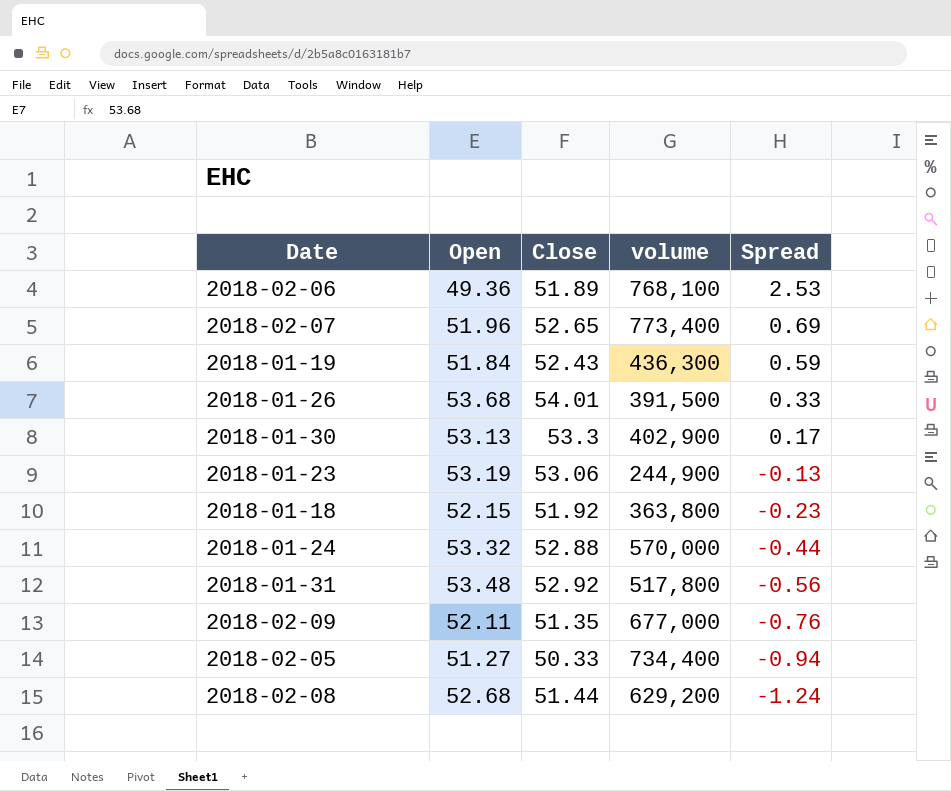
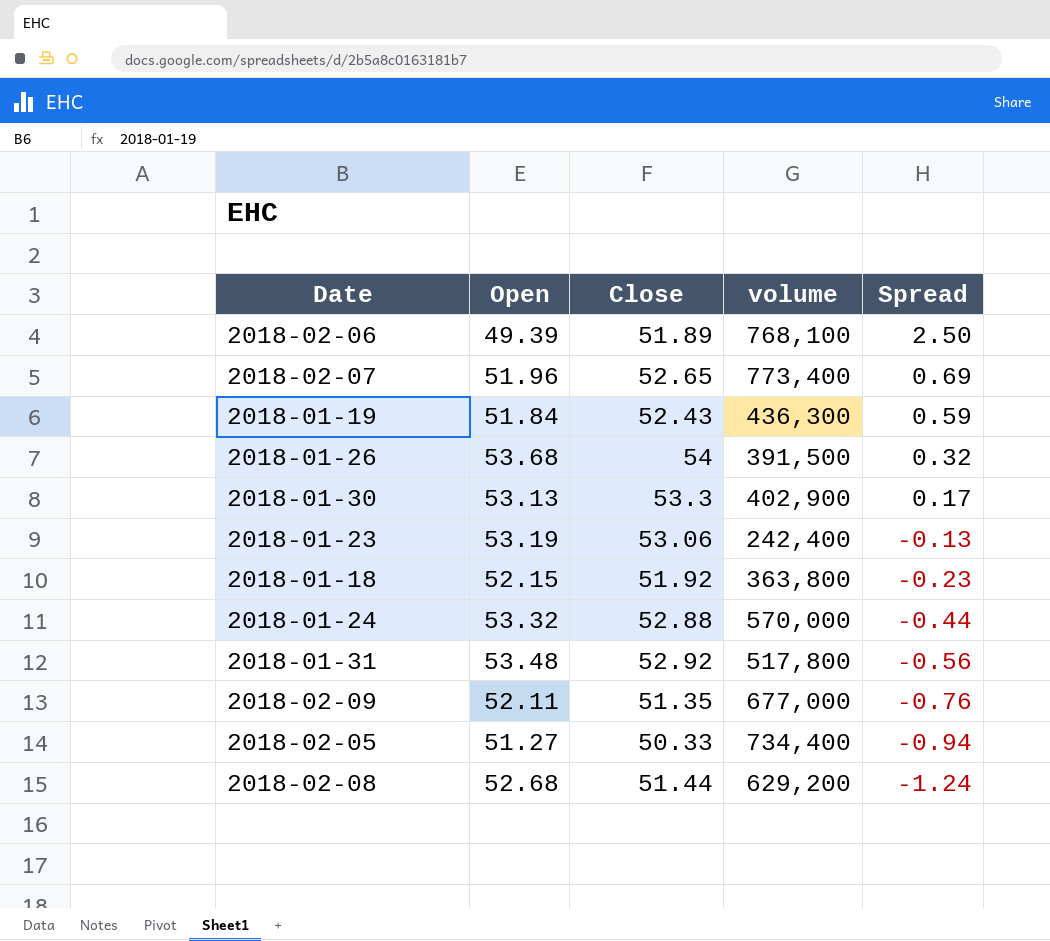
2018-02-06 | Open: 49.36 -> 49.39
2018-02-06 | Spread: 2.53 -> 2.50
2018-01-26 | Close: 54.01 -> 54
2018-01-26 | Spread: 0.33 -> 0.32
2018-01-23 | volume: 244,900 -> 242,400

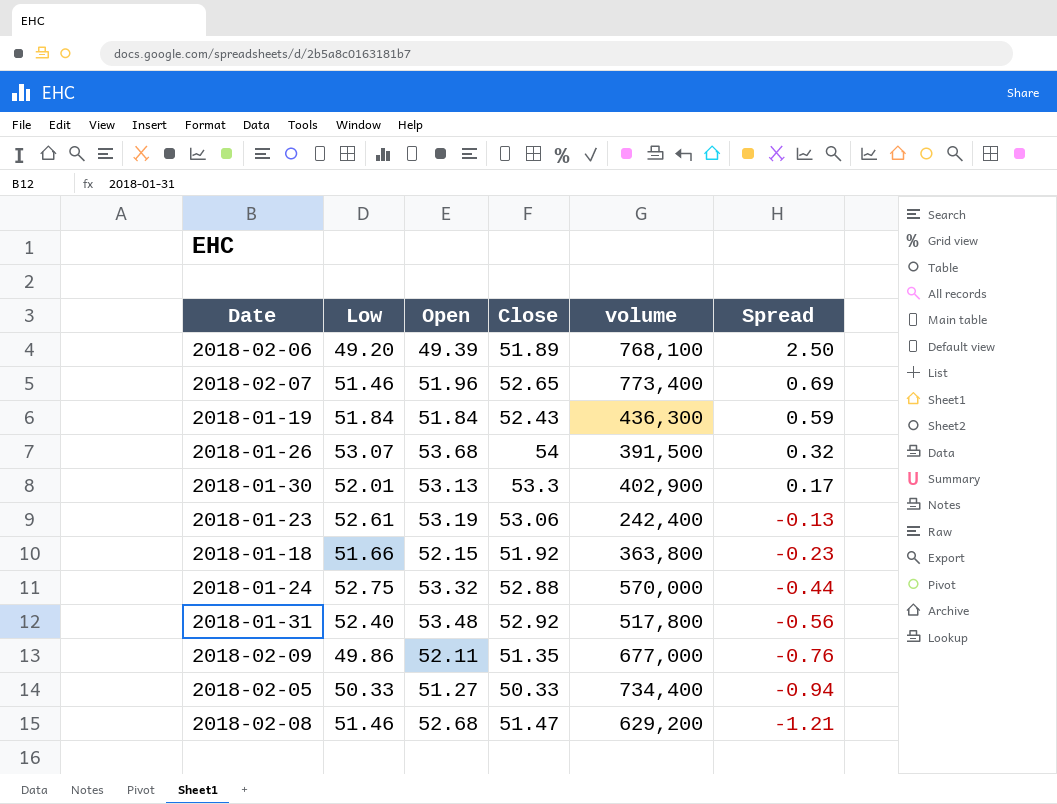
column Low | position: none -> 2
2018-02-08 | Close: 51.44 -> 51.47
2018-02-08 | Spread: -1.24 -> -1.21

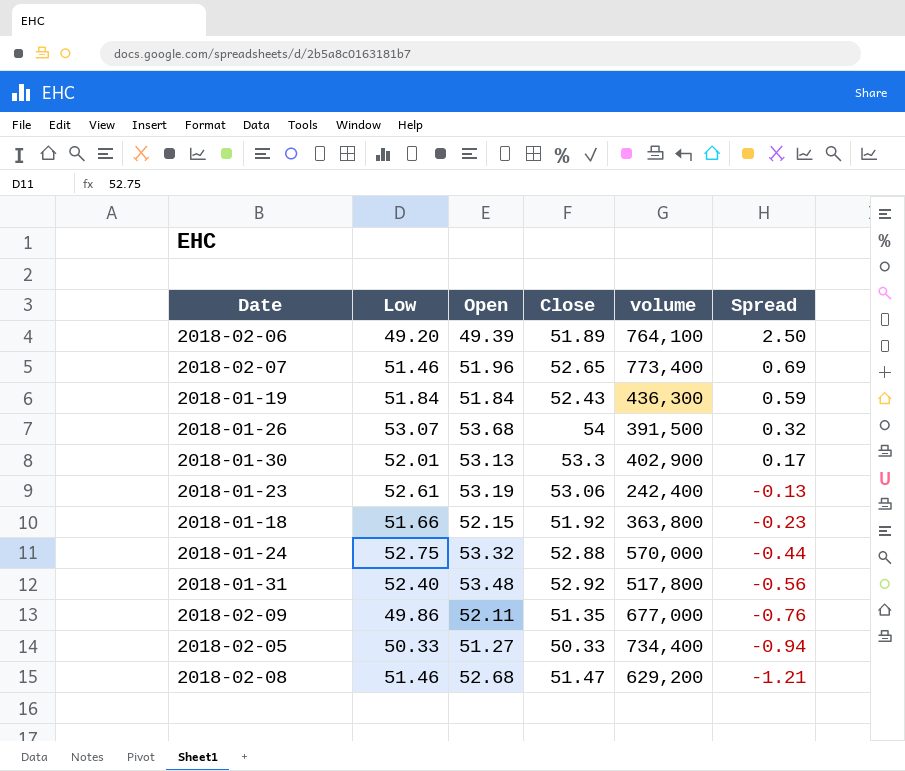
2018-02-06 | volume: 768,100 -> 764,100

